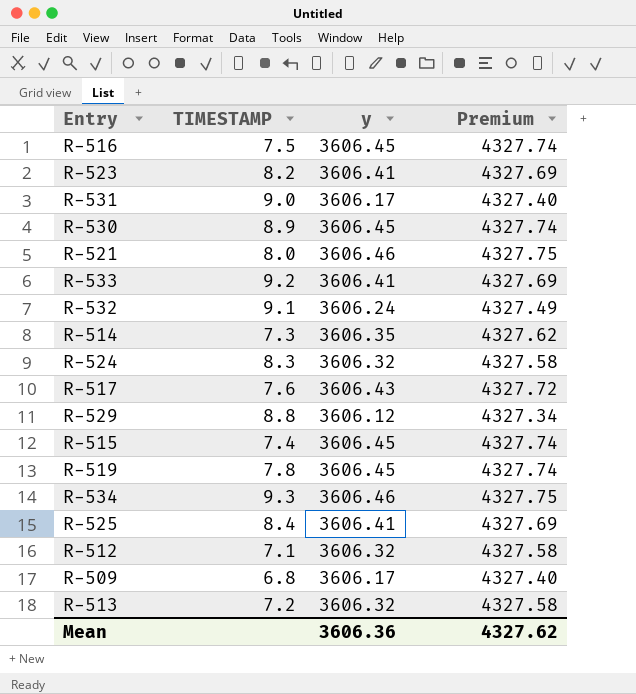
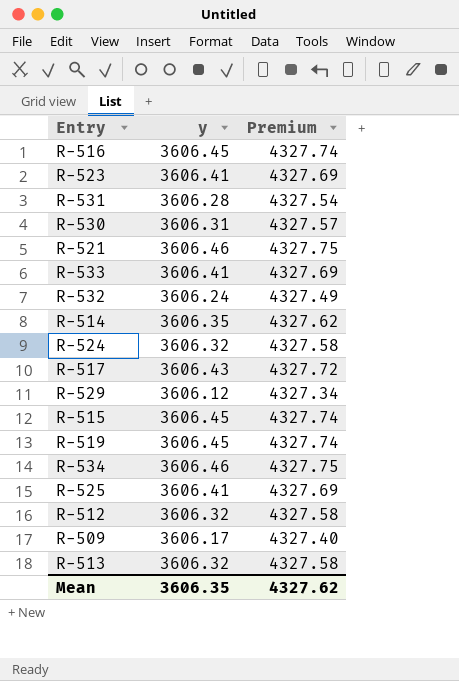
column TIMESTAMP | position: 2 -> none
R-531 | y: 3606.17 -> 3606.28
R-531 | Premium: 4327.40 -> 4327.54
R-530 | y: 3606.45 -> 3606.31
R-530 | Premium: 4327.74 -> 4327.57
Mean | y: 3606.36 -> 3606.35

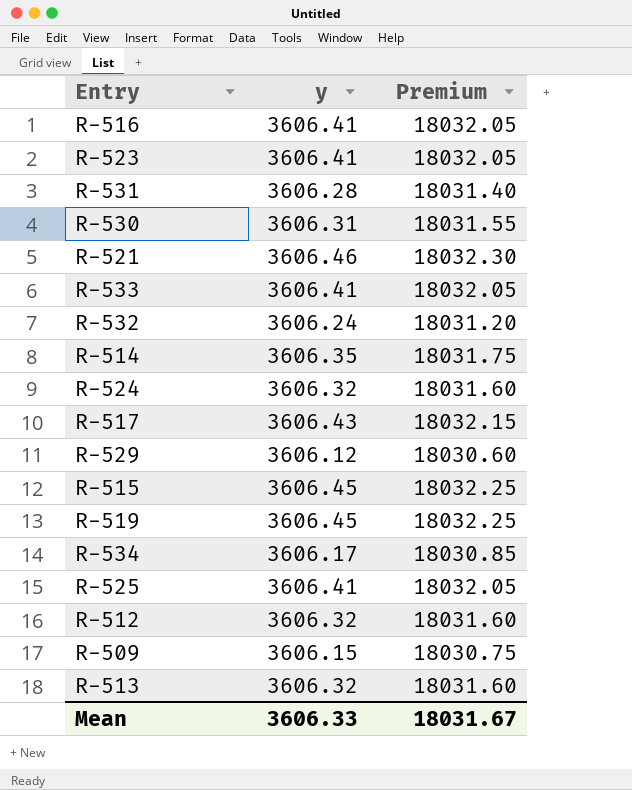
column Premium | formula: [y] * 1.2 -> [y] * 5
R-516 | y: 3606.45 -> 3606.41
R-534 | y: 3606.46 -> 3606.17
R-509 | y: 3606.17 -> 3606.15
Mean | y: 3606.35 -> 3606.33
Mean | Premium: 4327.62 -> 18031.67

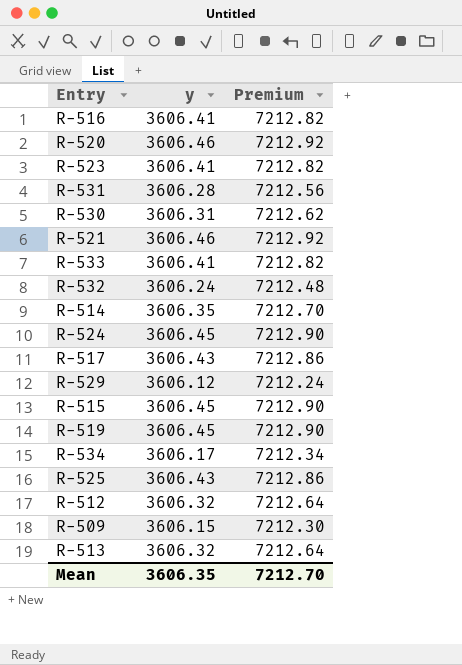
column Premium | formula: [y] * 5 -> [y] * 2
row R-520: none -> 3606.46 | 7212.92
R-524 | y: 3606.32 -> 3606.45
R-525 | y: 3606.41 -> 3606.43
Mean | y: 3606.33 -> 3606.35
Mean | Premium: 18031.67 -> 7212.70

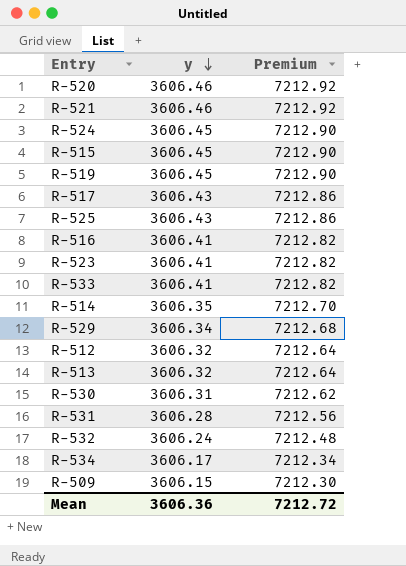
row order: none -> y descending
R-529 | y: 3606.12 -> 3606.34
R-529 | Premium: 7212.24 -> 7212.68
Mean | y: 3606.35 -> 3606.36
Mean | Premium: 7212.70 -> 7212.72

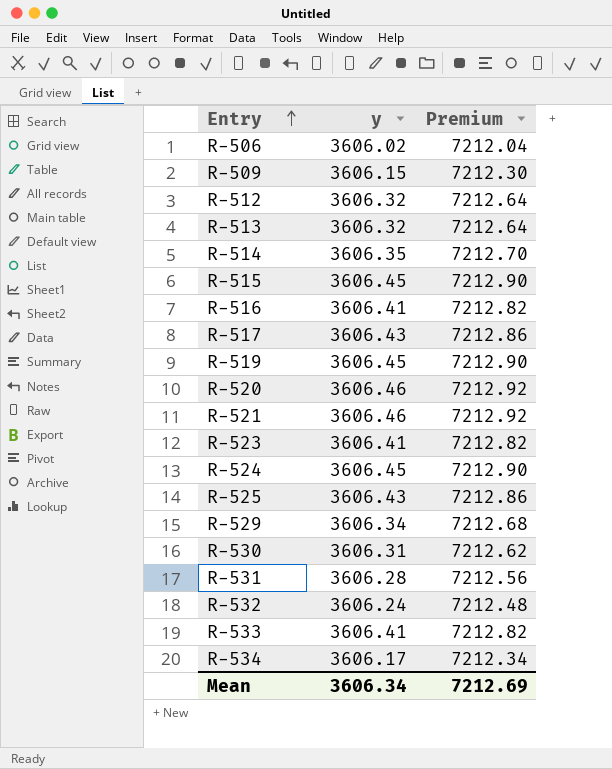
row order: y descending -> Entry ascending
row R-506: none -> 3606.02 | 7212.04
Mean | y: 3606.36 -> 3606.34
Mean | Premium: 7212.72 -> 7212.69

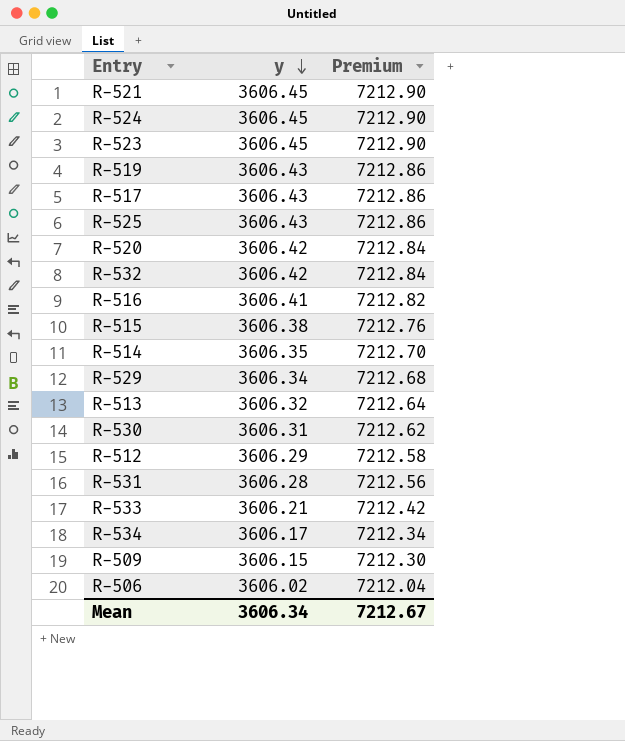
row order: Entry ascending -> y descending
R-521 | y: 3606.46 -> 3606.45
R-521 | Premium: 7212.92 -> 7212.90
R-523 | y: 3606.41 -> 3606.45
R-523 | Premium: 7212.82 -> 7212.90
R-519 | y: 3606.45 -> 3606.43
R-519 | Premium: 7212.90 -> 7212.86
R-520 | y: 3606.46 -> 3606.42
R-520 | Premium: 7212.92 -> 7212.84
R-532 | y: 3606.24 -> 3606.42
R-532 | Premium: 7212.48 -> 7212.84
R-515 | y: 3606.45 -> 3606.38
R-515 | Premium: 7212.90 -> 7212.76
R-512 | y: 3606.32 -> 3606.29
R-512 | Premium: 7212.64 -> 7212.58
R-533 | y: 3606.41 -> 3606.21
R-533 | Premium: 7212.82 -> 7212.42
Mean | Premium: 7212.69 -> 7212.67

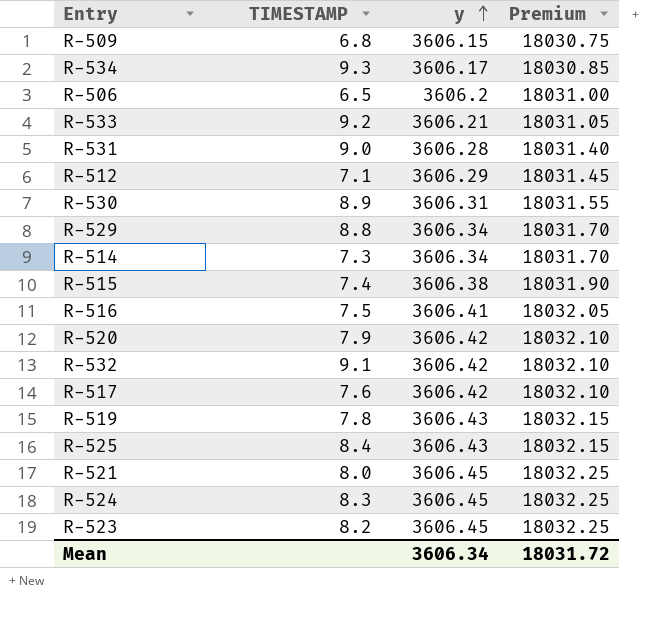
row order: y descending -> y ascending
column TIMESTAMP | position: none -> 2
column Premium | formula: [y] * 2 -> [y] * 5
row R-513: 3606.32 | 7212.64 -> none
R-506 | y: 3606.02 -> 3606.2
R-514 | y: 3606.35 -> 3606.34
R-517 | y: 3606.43 -> 3606.42
Mean | Premium: 7212.67 -> 18031.72

